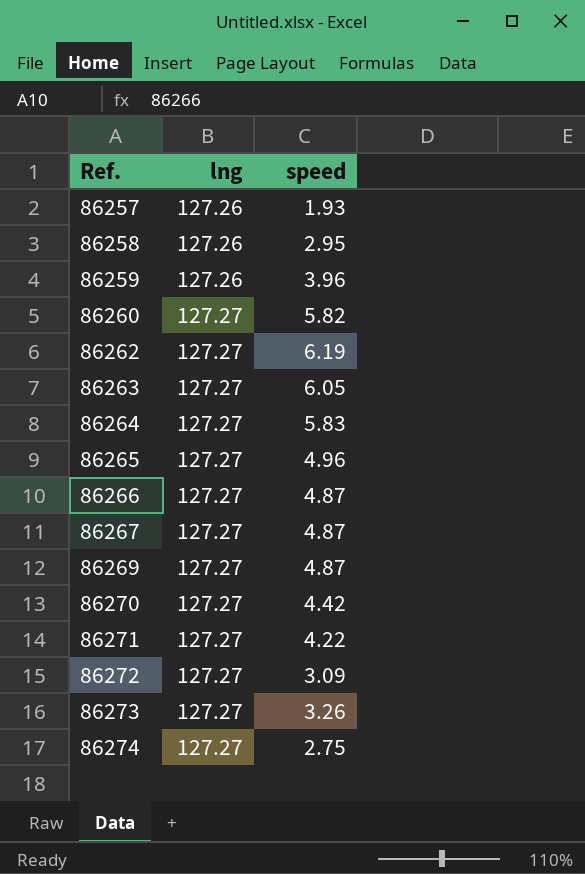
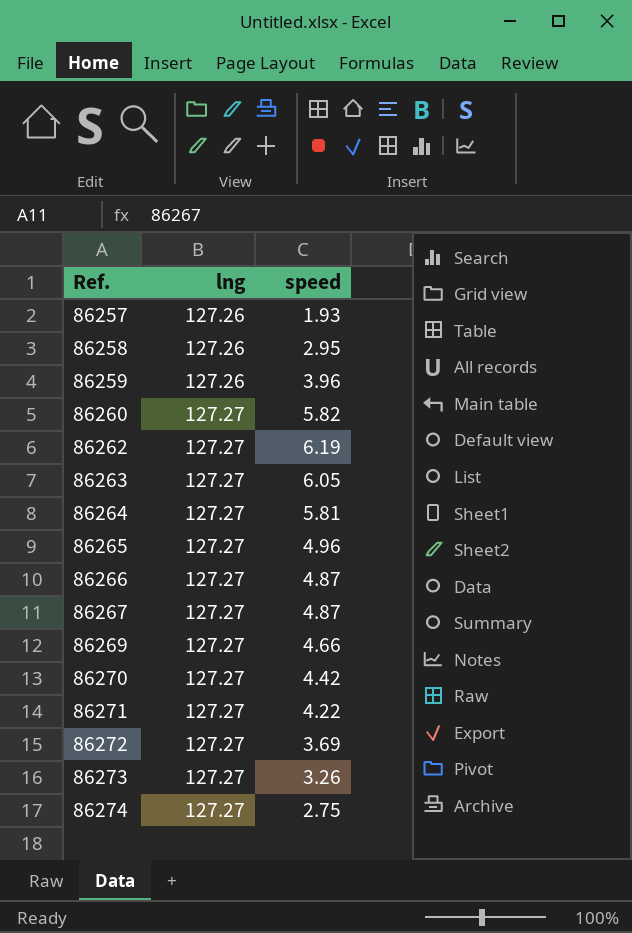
86264 | speed: 5.83 -> 5.81
86269 | speed: 4.87 -> 4.66
86272 | speed: 3.09 -> 3.69

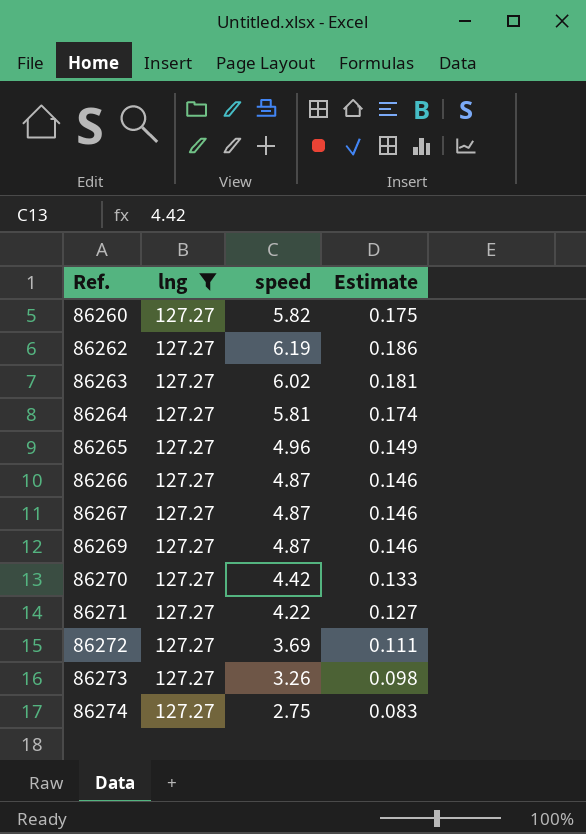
filter: none -> lng = 127.27
column Estimate | formula: none -> [speed] * 0.03
86263 | speed: 6.05 -> 6.02
86269 | speed: 4.66 -> 4.87

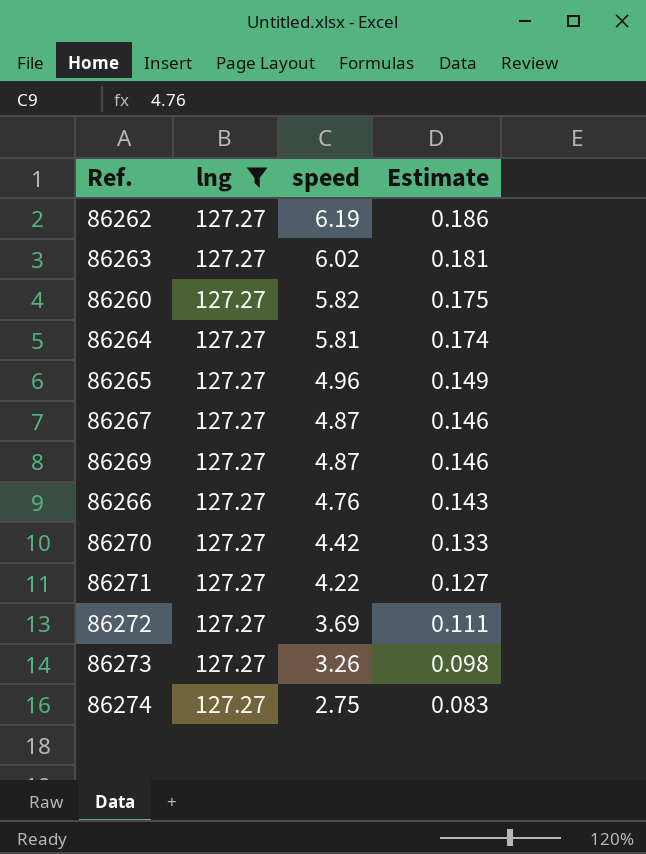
row order: Ref. ascending -> speed descending
86266 | speed: 4.87 -> 4.76
86266 | Estimate: 0.146 -> 0.143

